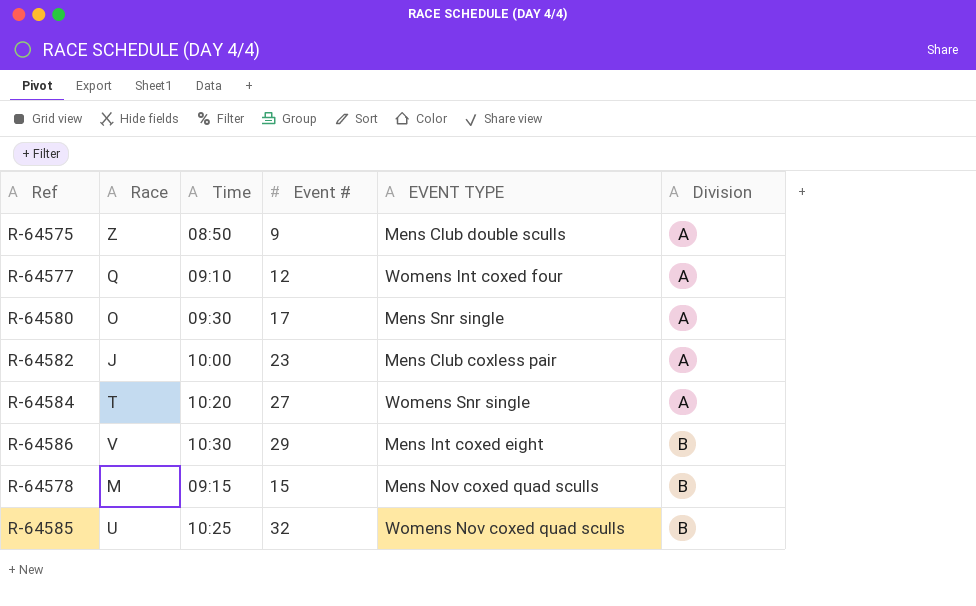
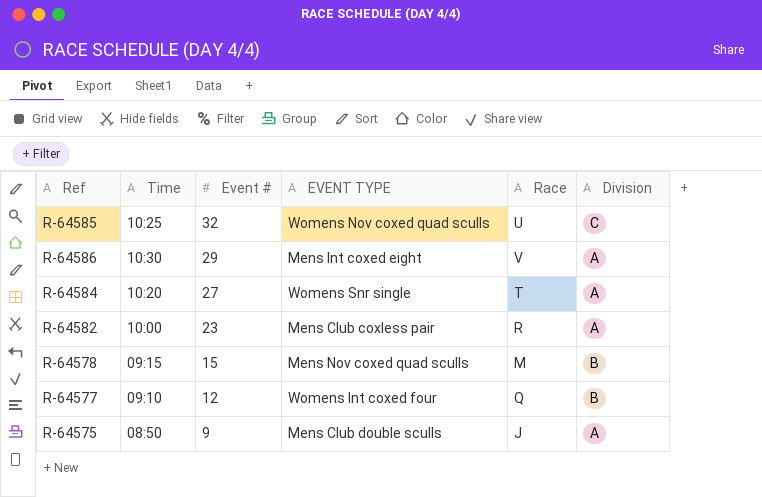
row order: Division ascending -> Event # descending
column Race | position: 2 -> 5
row R-64580: O | 09:30 | 17 | Mens Snr single | A -> none
R-64585 | Division: B -> C
R-64586 | Division: B -> A
R-64582 | Race: J -> R
R-64577 | Division: A -> B
R-64575 | Race: Z -> J

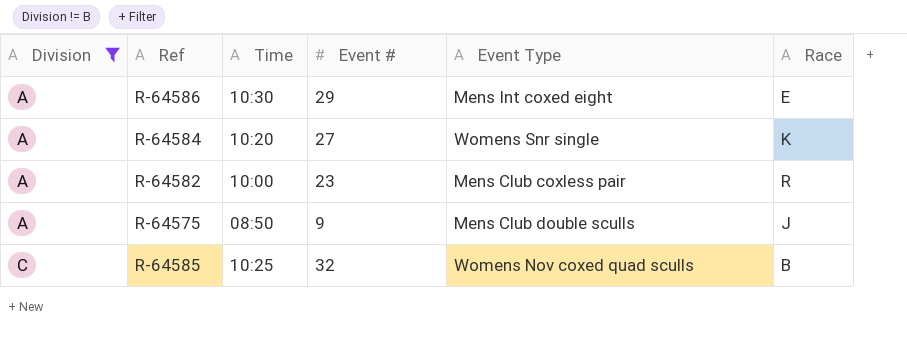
filter: none -> Division != B
row order: Event # descending -> Division ascending
column Division | position: 6 -> 1
column name: EVENT TYPE -> Event Type
R-64586 | Race: V -> E
R-64584 | Race: T -> K
R-64585 | Race: U -> B

